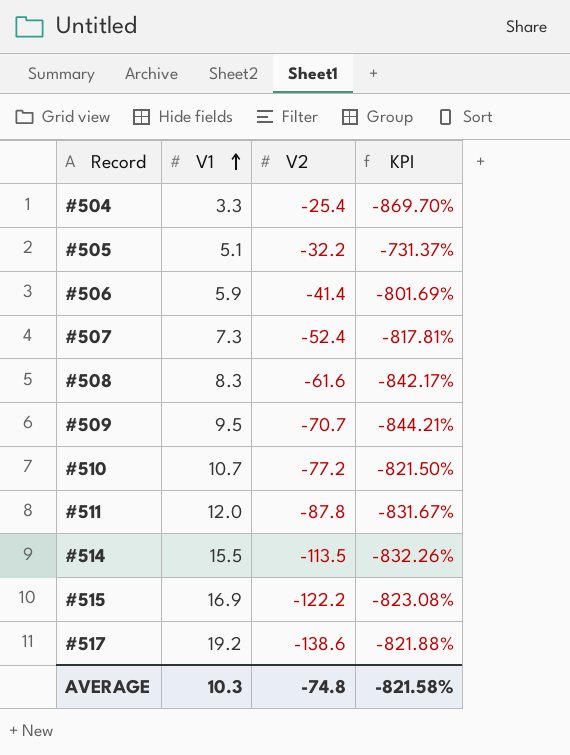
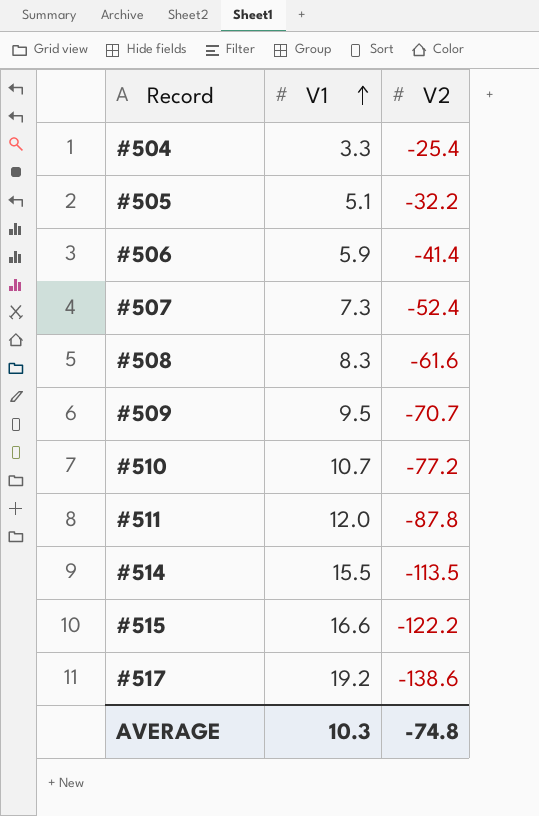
column KPI | formula: ([V2] - [V1]) / [V1] -> none
#515 | V1: 16.9 -> 16.6

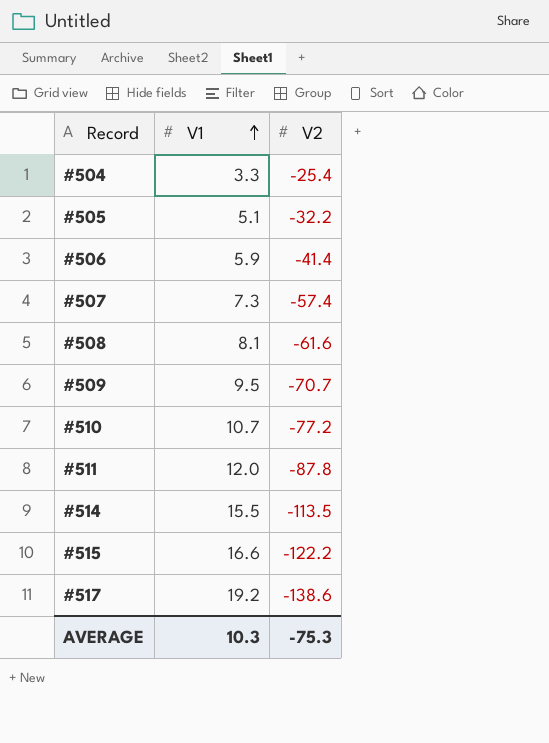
#507 | V2: -52.4 -> -57.4
#508 | V1: 8.3 -> 8.1
AVERAGE | V2: -74.8 -> -75.3

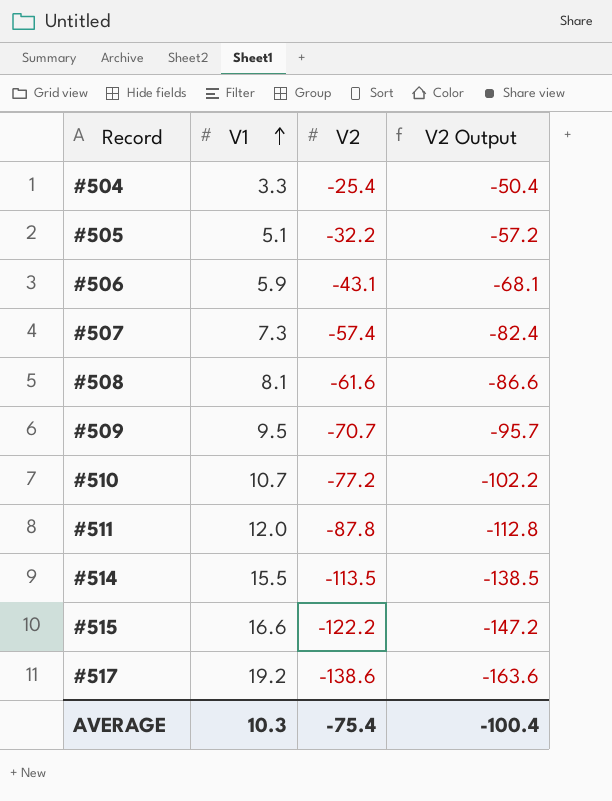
column V2 Output | formula: none -> [V2] - 25
#506 | V2: -41.4 -> -43.1
AVERAGE | V2: -75.3 -> -75.4

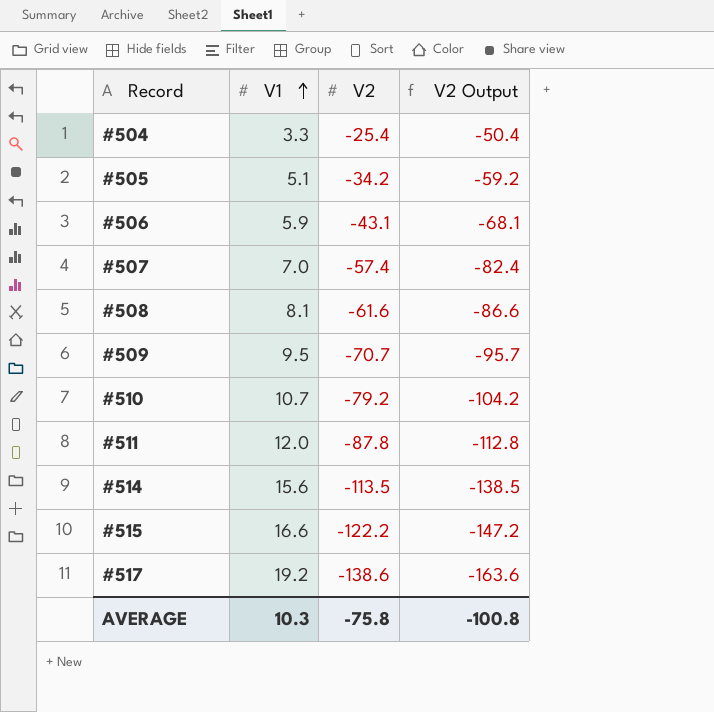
#505 | V2: -32.2 -> -34.2
#505 | V2 Output: -57.2 -> -59.2
#507 | V1: 7.3 -> 7.0
#510 | V2: -77.2 -> -79.2
#510 | V2 Output: -102.2 -> -104.2
#514 | V1: 15.5 -> 15.6
AVERAGE | V2: -75.4 -> -75.8
AVERAGE | V2 Output: -100.4 -> -100.8

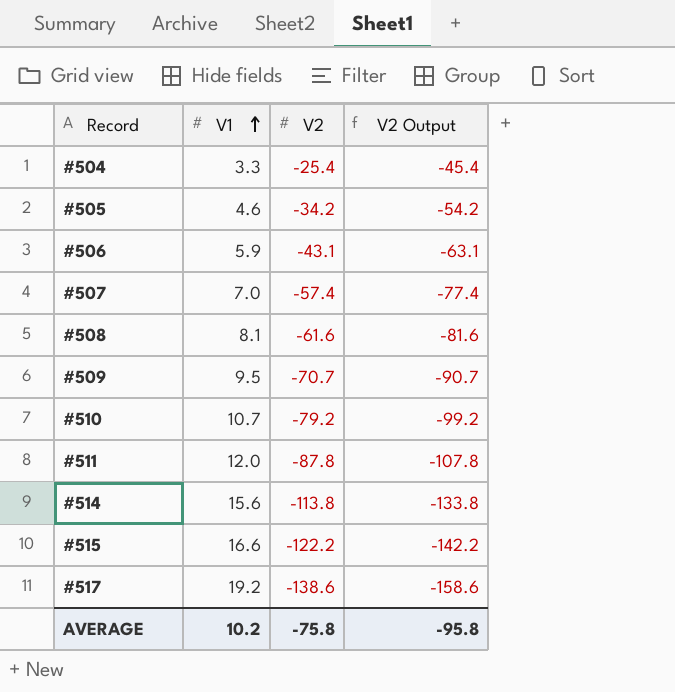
column V2 Output | formula: [V2] - 25 -> [V2] - 20
#505 | V1: 5.1 -> 4.6
#514 | V2: -113.5 -> -113.8
AVERAGE | V1: 10.3 -> 10.2
AVERAGE | V2 Output: -100.8 -> -95.8

